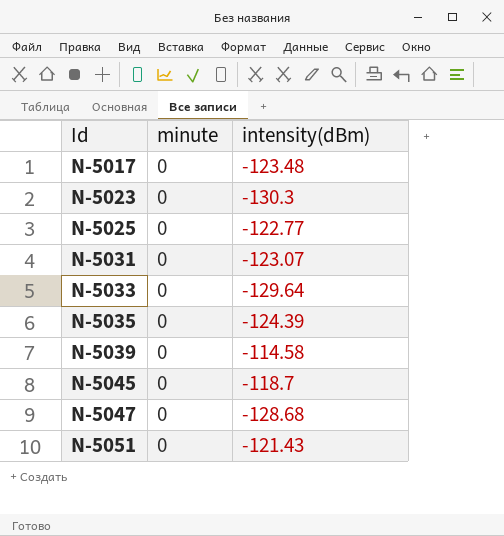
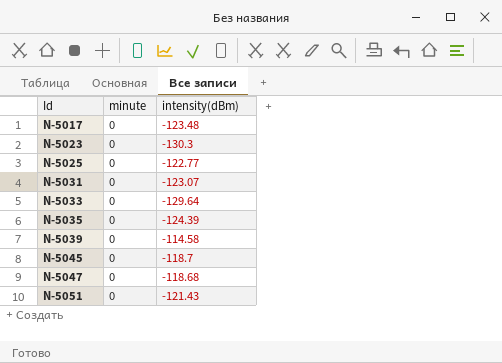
N-5047 | intensity(dBm): -128.68 -> -118.68

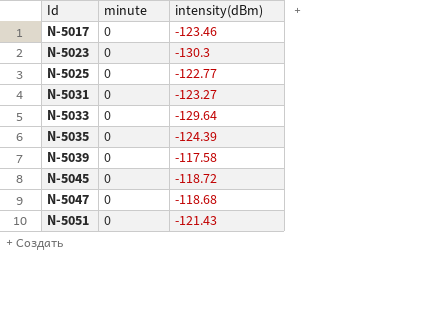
N-5017 | intensity(dBm): -123.48 -> -123.46
N-5031 | intensity(dBm): -123.07 -> -123.27
N-5039 | intensity(dBm): -114.58 -> -117.58
N-5045 | intensity(dBm): -118.7 -> -118.72

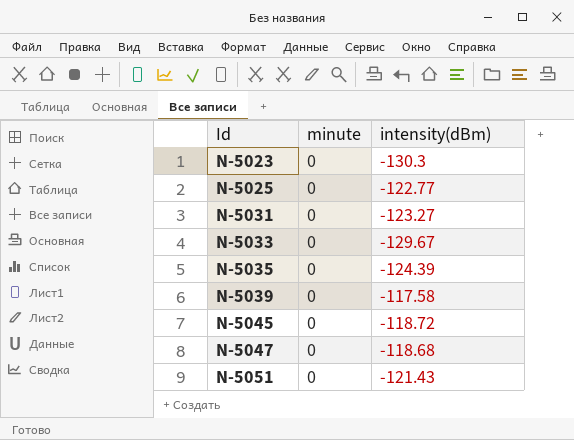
row N-5017: 0 | -123.46 -> none
N-5033 | intensity(dBm): -129.64 -> -129.67

